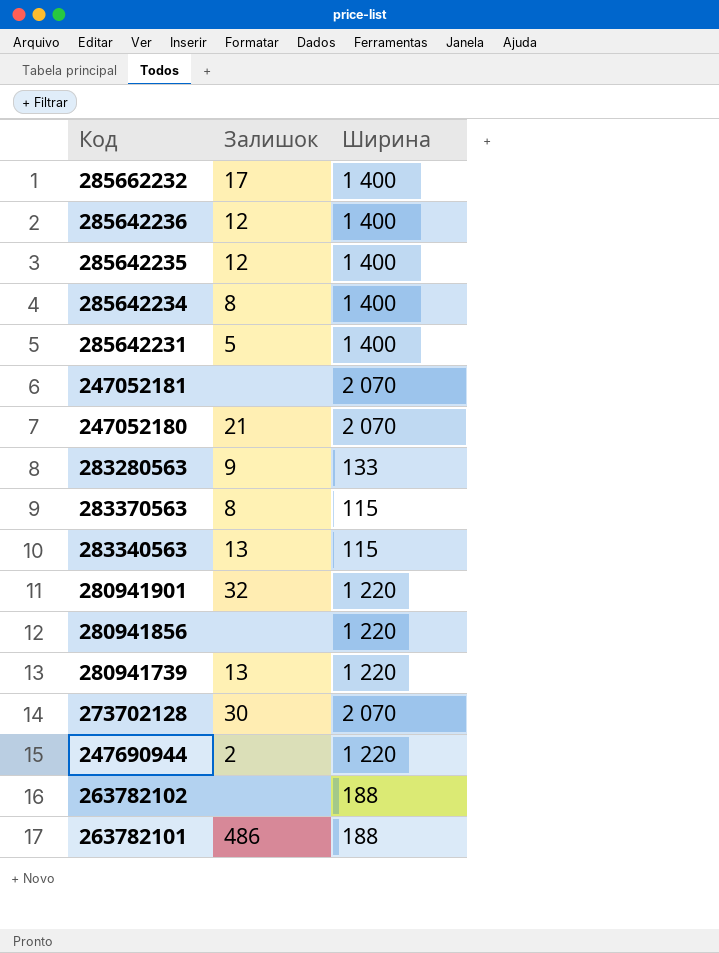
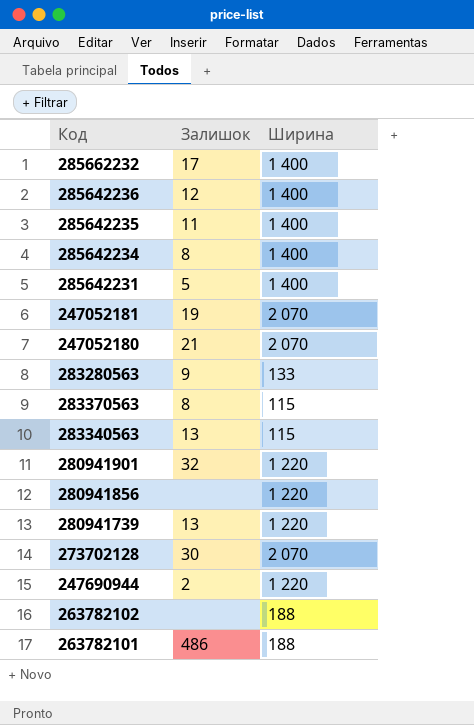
285642235 | Залишок: 12 -> 11
247052181 | Залишок: none -> 19

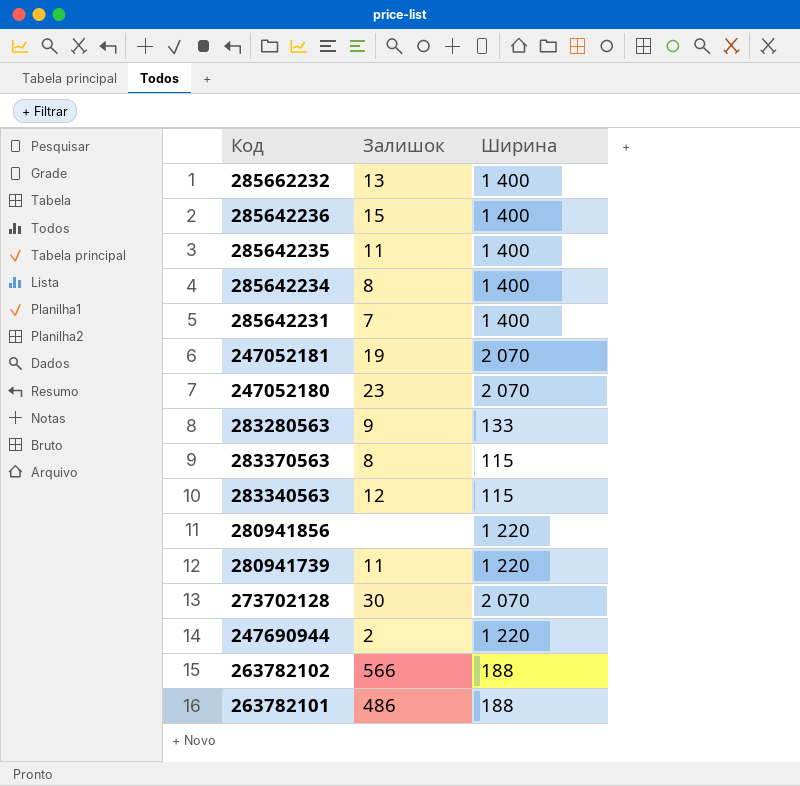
row 280941901: 32 | 1 220 -> none
285662232 | Залишок: 17 -> 13
285642236 | Залишок: 12 -> 15
285642231 | Залишок: 5 -> 7
247052180 | Залишок: 21 -> 23
283340563 | Залишок: 13 -> 12
280941739 | Залишок: 13 -> 11
263782102 | Залишок: none -> 566

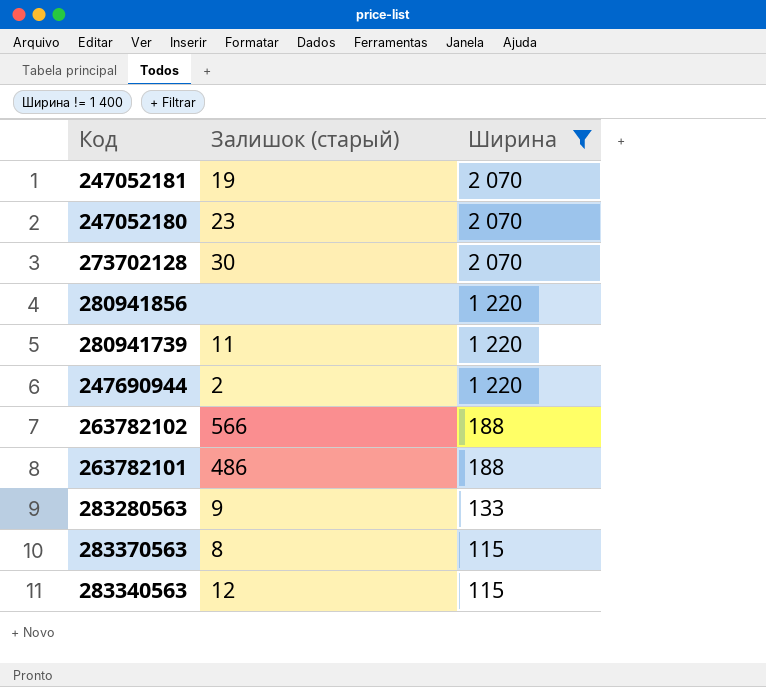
filter: none -> Ширина != 1 400
row order: none -> Ширина descending
column name: Залишок -> Залишок (старый)

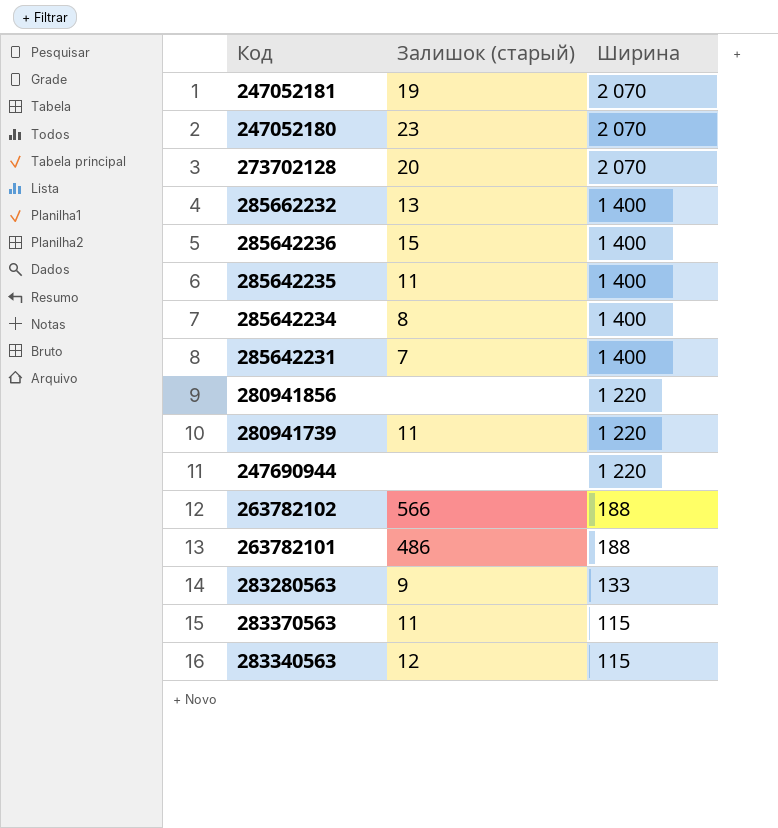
filter: Ширина != 1 400 -> none
273702128 | Залишок (старый): 30 -> 20
247690944 | Залишок (старый): 2 -> none
283370563 | Залишок (старый): 8 -> 11

